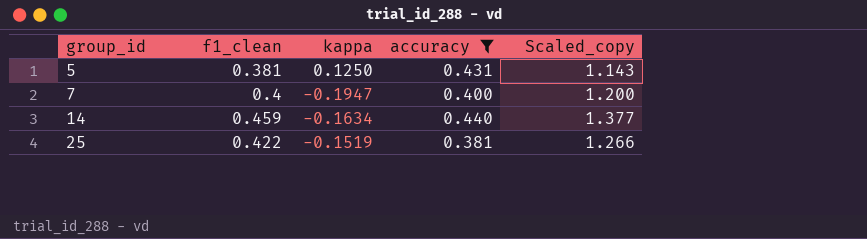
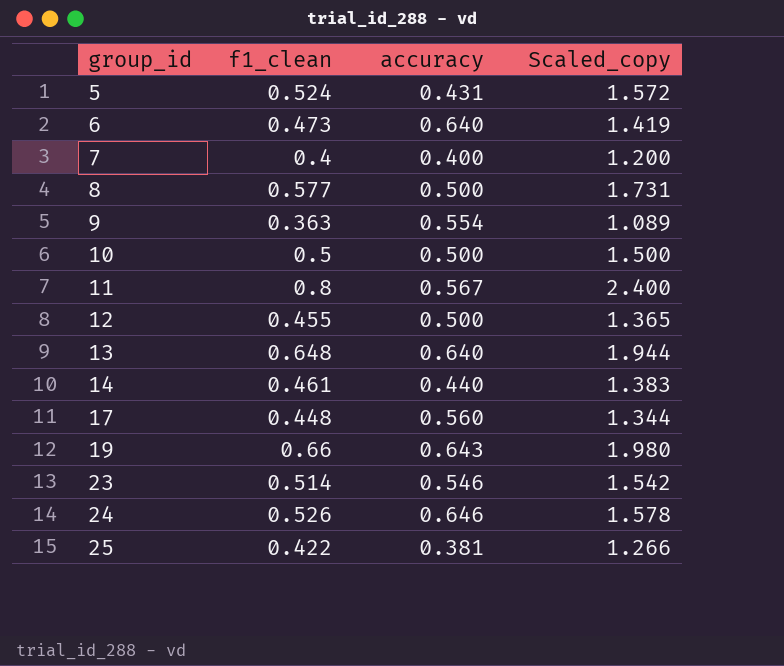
filter: accuracy <= 0.440 -> none
column kappa | position: 3 -> none
5 | f1_clean: 0.381 -> 0.524
5 | Scaled_copy: 1.143 -> 1.572
14 | f1_clean: 0.459 -> 0.461
14 | Scaled_copy: 1.377 -> 1.383

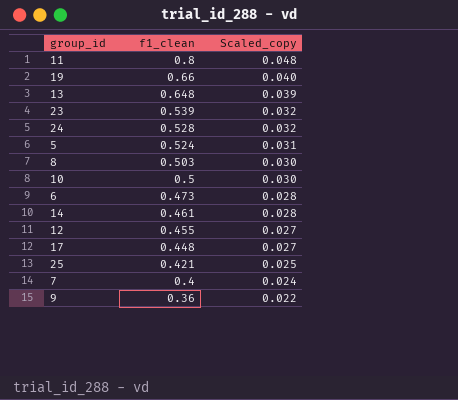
row order: group_id ascending -> f1_clean descending
column accuracy | position: 3 -> none
column Scaled_copy | formula: [f1_clean] * 3 -> [f1_clean] * 0.06
23 | f1_clean: 0.514 -> 0.539
24 | f1_clean: 0.526 -> 0.528
8 | f1_clean: 0.577 -> 0.503
25 | f1_clean: 0.422 -> 0.421
9 | f1_clean: 0.363 -> 0.36

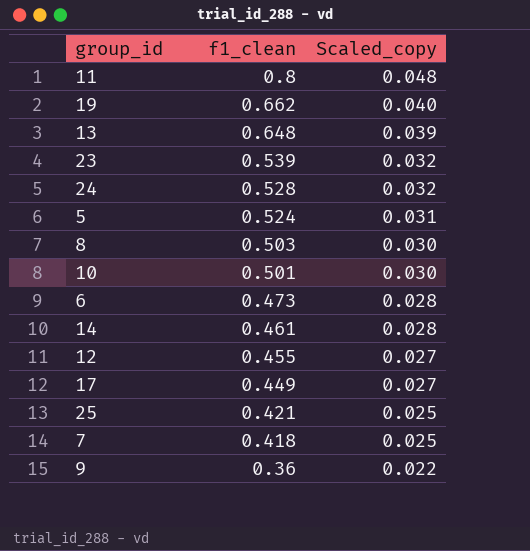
19 | f1_clean: 0.66 -> 0.662
10 | f1_clean: 0.5 -> 0.501
17 | f1_clean: 0.448 -> 0.449
7 | f1_clean: 0.4 -> 0.418
7 | Scaled_copy: 0.024 -> 0.025

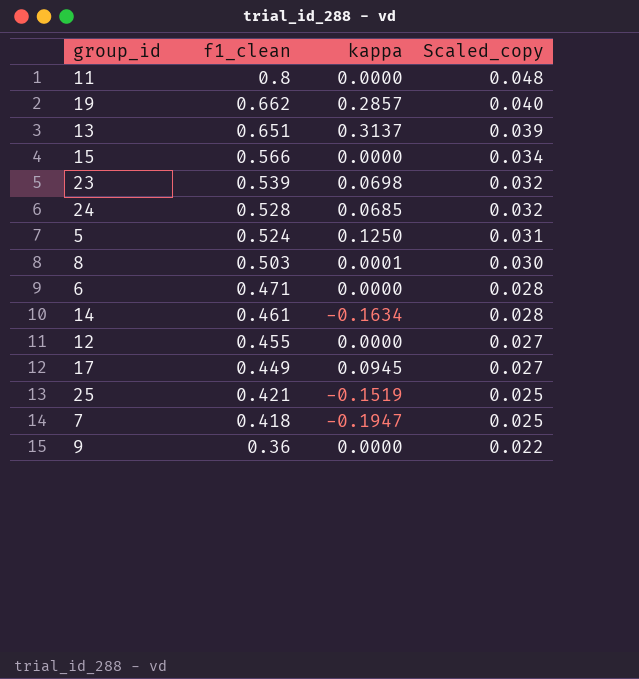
column kappa | position: none -> 3
row 10: 0.501 | 0.030 -> none
13 | f1_clean: 0.648 -> 0.651
row 15: none -> 0.566 | 0.0000 | 0.034
6 | f1_clean: 0.473 -> 0.471

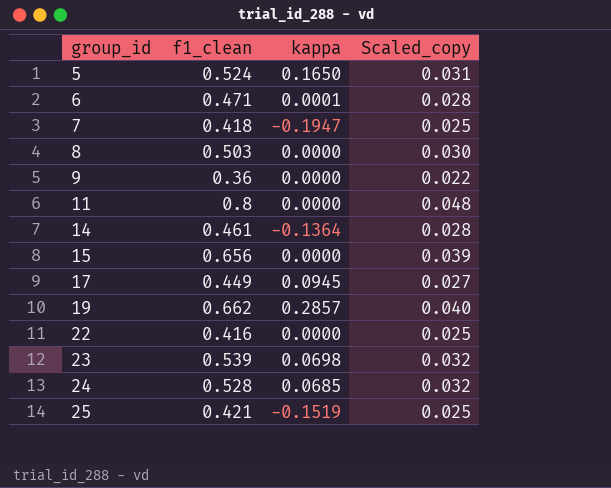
row order: f1_clean descending -> group_id ascending
row 13: 0.651 | 0.3137 | 0.039 -> none
row 12: 0.455 | 0.0000 | 0.027 -> none
5 | kappa: 0.1250 -> 0.1650
6 | kappa: 0.0000 -> 0.0001
8 | kappa: 0.0001 -> 0.0000
14 | kappa: -0.1634 -> -0.1364
15 | f1_clean: 0.566 -> 0.656
15 | Scaled_copy: 0.034 -> 0.039
row 22: none -> 0.416 | 0.0000 | 0.025

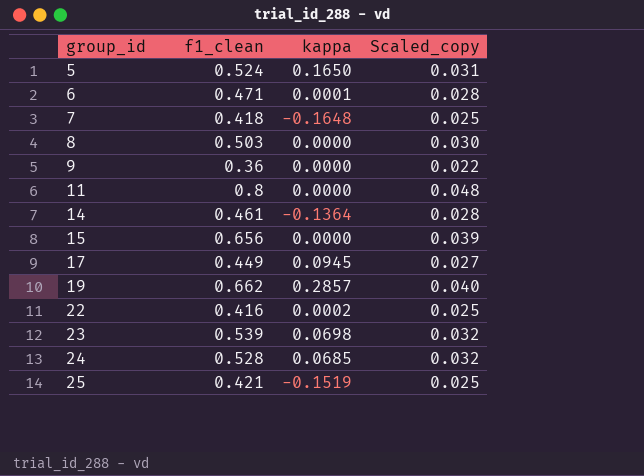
7 | kappa: -0.1947 -> -0.1648
22 | kappa: 0.0000 -> 0.0002

